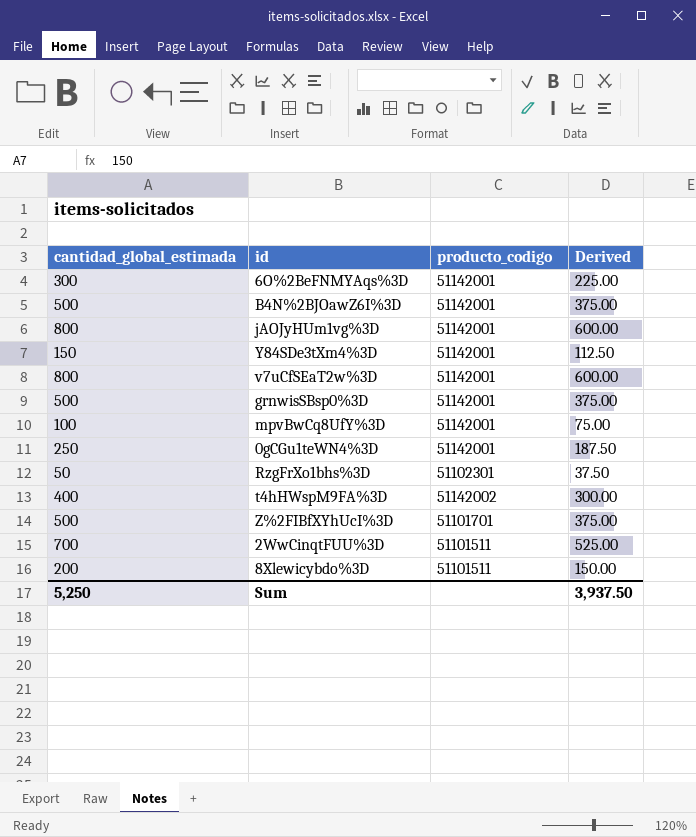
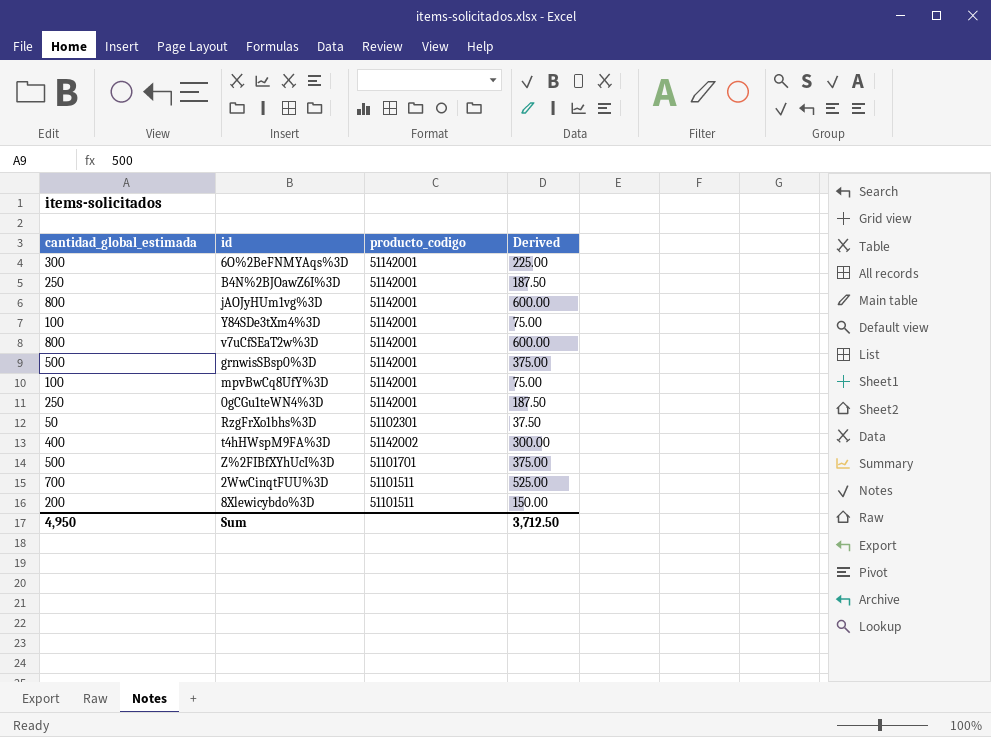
B4N%2BJOawZ6I%3D | cantidad_global_estimada: 500 -> 250
B4N%2BJOawZ6I%3D | Derived: 375.00 -> 187.50
Y84SDe3tXm4%3D | cantidad_global_estimada: 150 -> 100
Y84SDe3tXm4%3D | Derived: 112.50 -> 75.00
Sum | cantidad_global_estimada: 5,250 -> 4,950
Sum | Derived: 3,937.50 -> 3,712.50

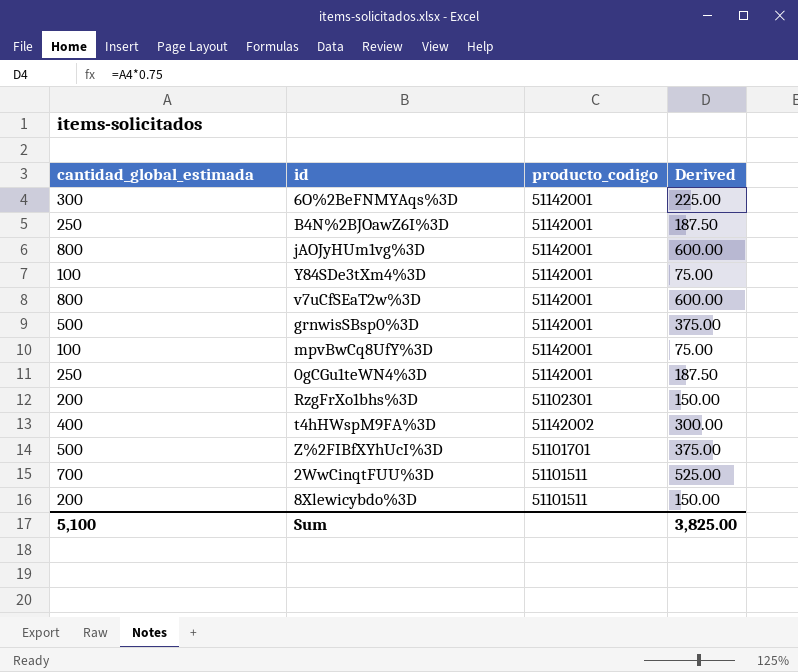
RzgFrXo1bhs%3D | cantidad_global_estimada: 50 -> 200
RzgFrXo1bhs%3D | Derived: 37.50 -> 150.00
Sum | cantidad_global_estimada: 4,950 -> 5,100
Sum | Derived: 3,712.50 -> 3,825.00

